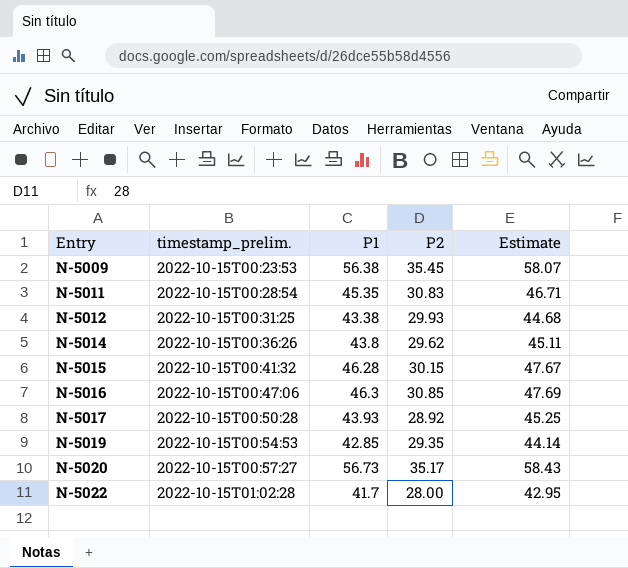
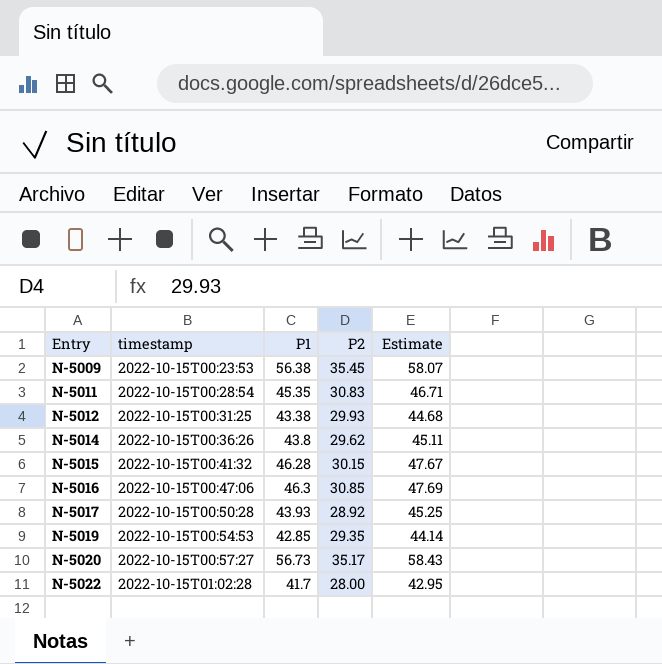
column name: timestamp_prelim. -> timestamp

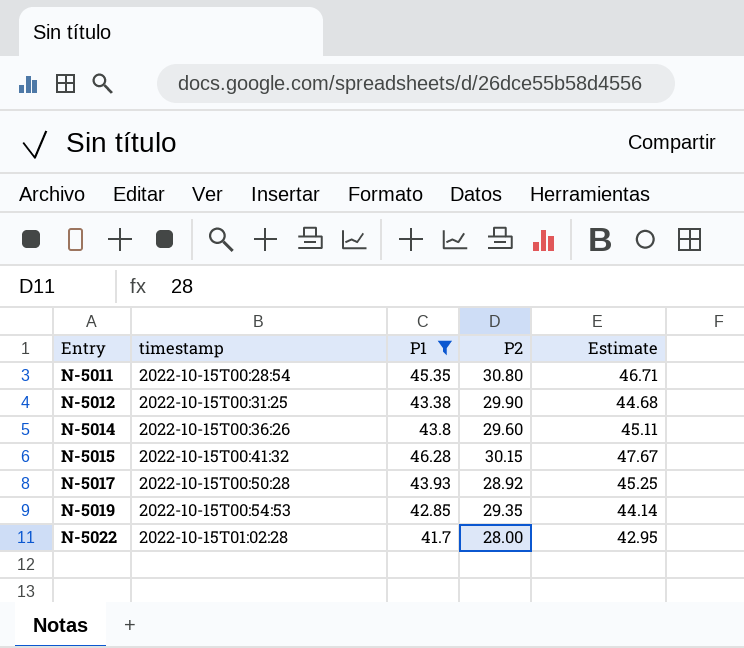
filter: none -> P1 <= 46.28
N-5011 | P2: 30.83 -> 30.80
N-5012 | P2: 29.93 -> 29.90
N-5014 | P2: 29.62 -> 29.60

